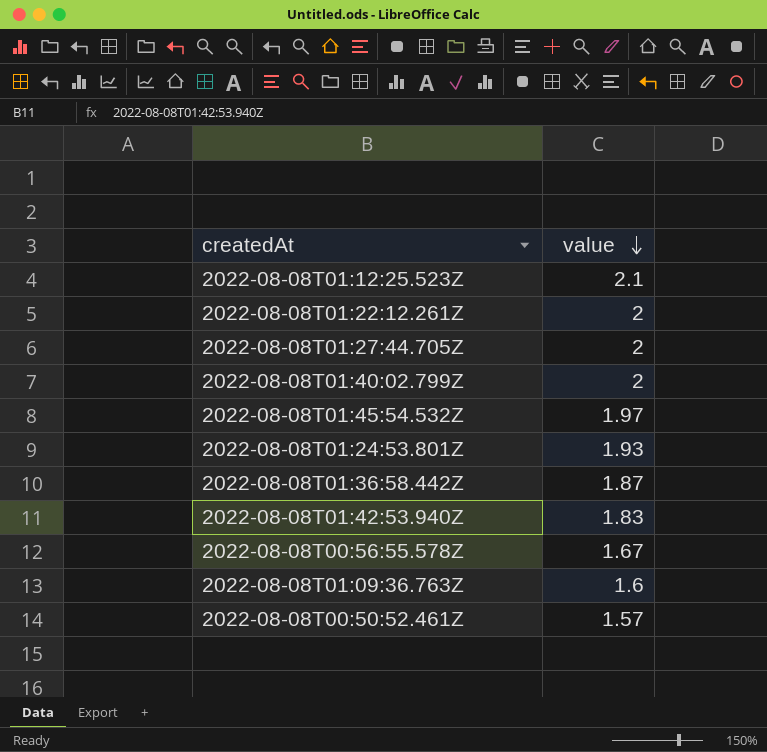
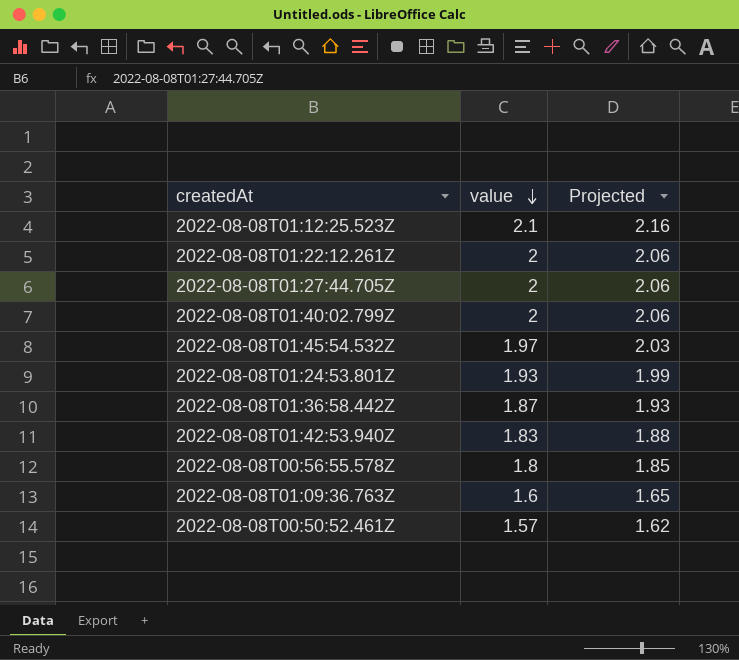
column Projected | formula: none -> [value] * 1.03
2022-08-08T00:56:55.578Z | value: 1.67 -> 1.8

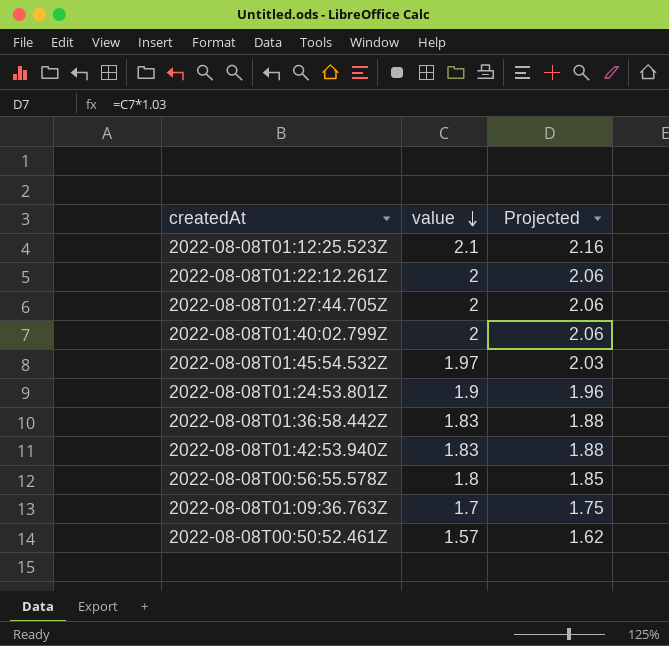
2022-08-08T01:24:53.801Z | value: 1.93 -> 1.9
2022-08-08T01:24:53.801Z | Projected: 1.99 -> 1.96
2022-08-08T01:36:58.442Z | value: 1.87 -> 1.83
2022-08-08T01:36:58.442Z | Projected: 1.93 -> 1.88
2022-08-08T01:09:36.763Z | value: 1.6 -> 1.7
2022-08-08T01:09:36.763Z | Projected: 1.65 -> 1.75

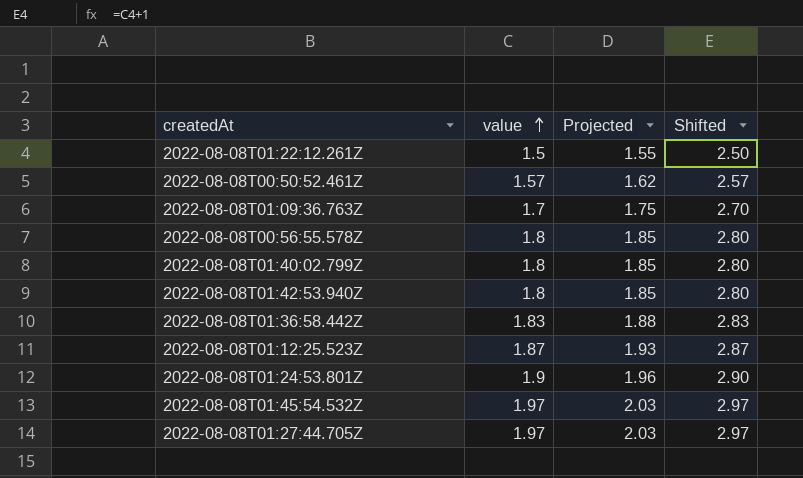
row order: value descending -> value ascending
column Shifted | formula: none -> [value] + 1
2022-08-08T01:22:12.261Z | value: 2 -> 1.5
2022-08-08T01:22:12.261Z | Projected: 2.06 -> 1.55
2022-08-08T01:40:02.799Z | value: 2 -> 1.8
2022-08-08T01:40:02.799Z | Projected: 2.06 -> 1.85
2022-08-08T01:42:53.940Z | value: 1.83 -> 1.8
2022-08-08T01:42:53.940Z | Projected: 1.88 -> 1.85
2022-08-08T01:12:25.523Z | value: 2.1 -> 1.87
2022-08-08T01:12:25.523Z | Projected: 2.16 -> 1.93
2022-08-08T01:27:44.705Z | value: 2 -> 1.97
2022-08-08T01:27:44.705Z | Projected: 2.06 -> 2.03

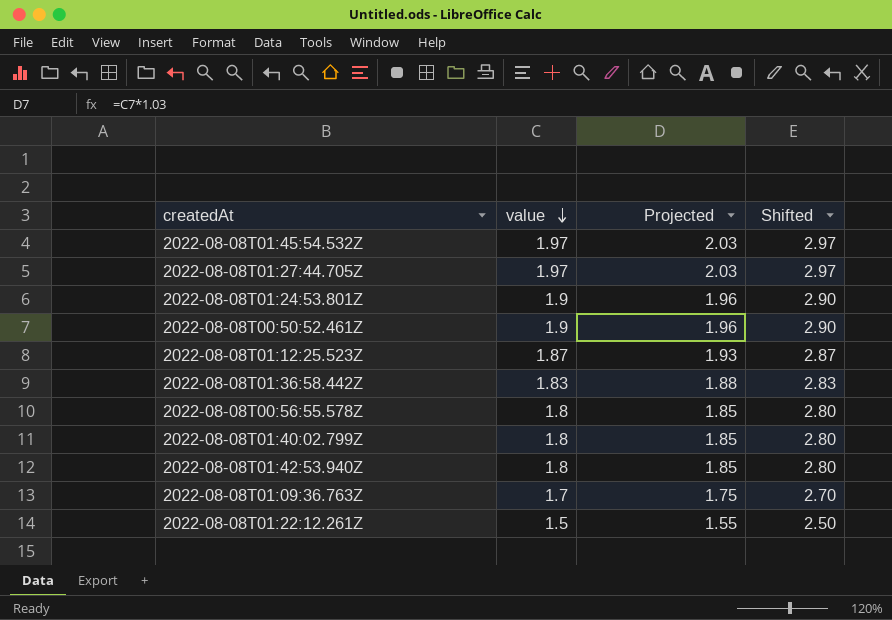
row order: value ascending -> value descending
2022-08-08T00:50:52.461Z | value: 1.57 -> 1.9
2022-08-08T00:50:52.461Z | Projected: 1.62 -> 1.96
2022-08-08T00:50:52.461Z | Shifted: 2.57 -> 2.90

